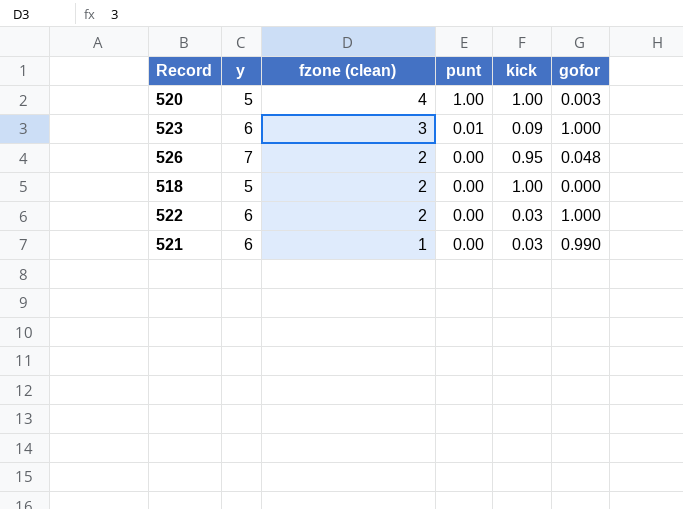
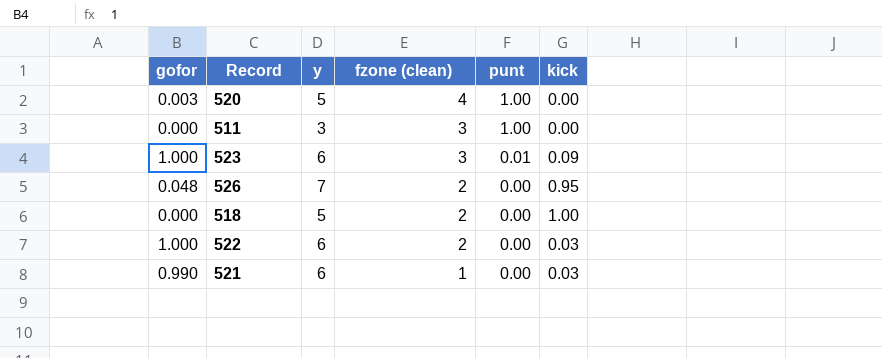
column gofor | position: 6 -> 1
520 | kick: 1.00 -> 0.00
row 511: none -> 0.000 | 3 | 3 | 1.00 | 0.00

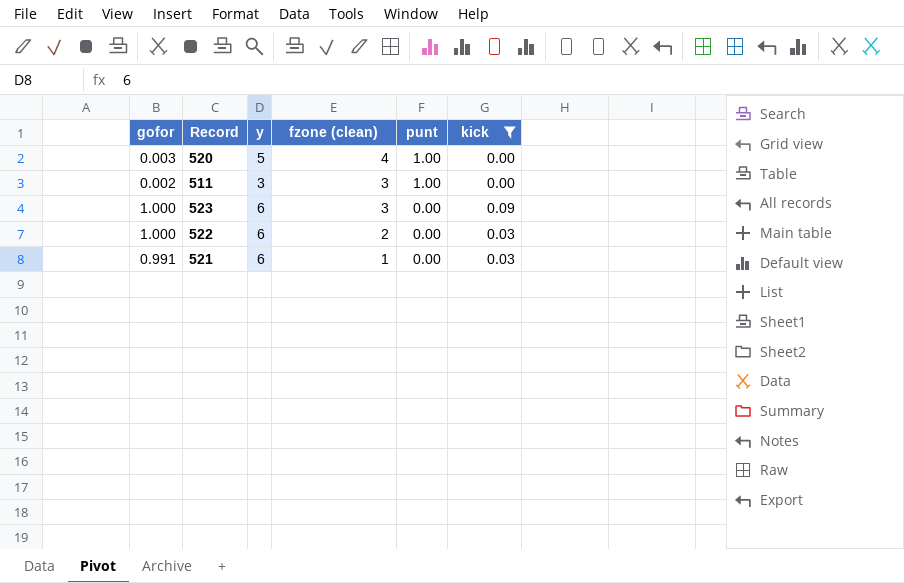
filter: none -> kick <= 0.09
511 | gofor: 0.000 -> 0.002
523 | punt: 0.01 -> 0.00
521 | gofor: 0.990 -> 0.991

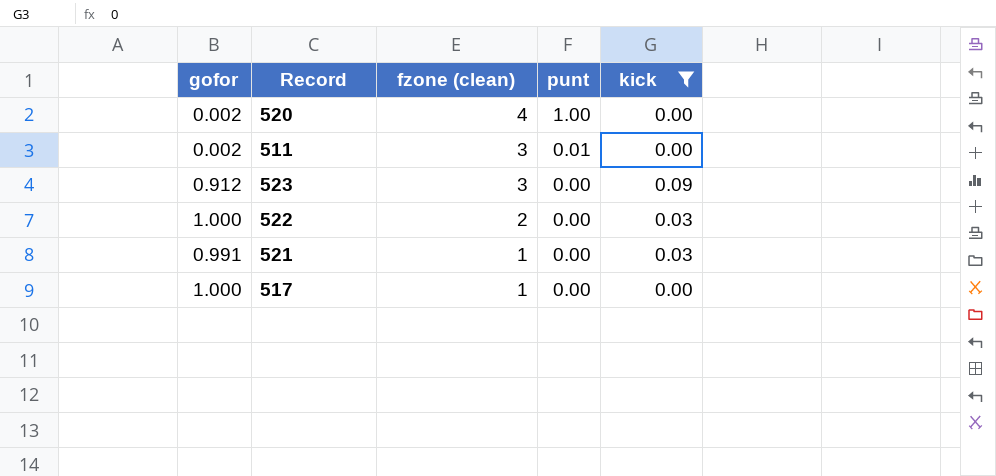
column y | position: 3 -> none
520 | gofor: 0.003 -> 0.002
511 | punt: 1.00 -> 0.01
523 | gofor: 1.000 -> 0.912
row 517: none -> 1.000 | 1 | 0.00 | 0.00

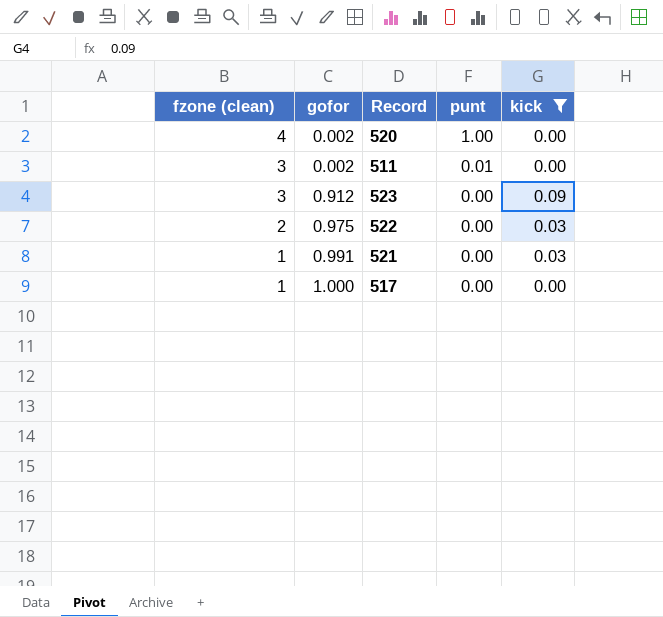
column fzone (clean) | position: 3 -> 1
522 | gofor: 1.000 -> 0.975

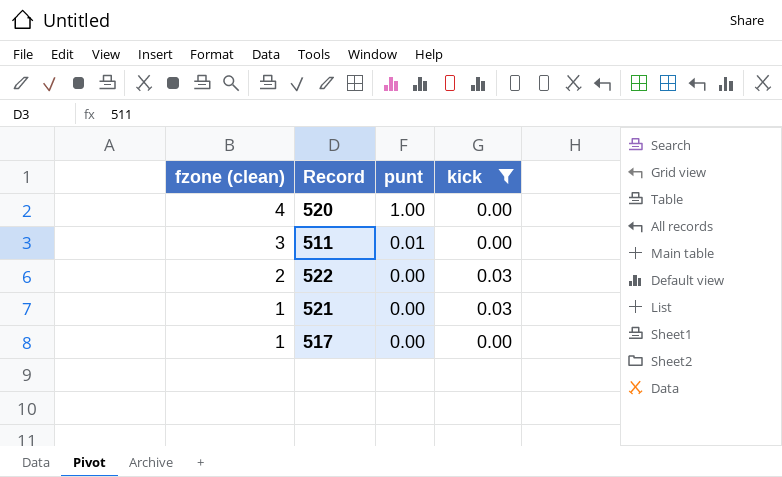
column gofor | position: 2 -> none
row 523: 3 | 0.912 | 0.00 | 0.09 -> none

